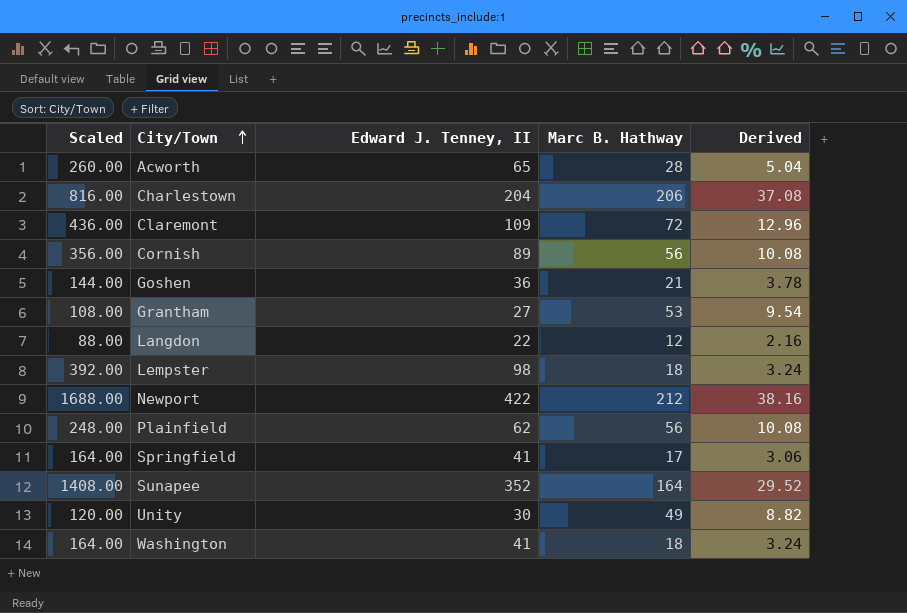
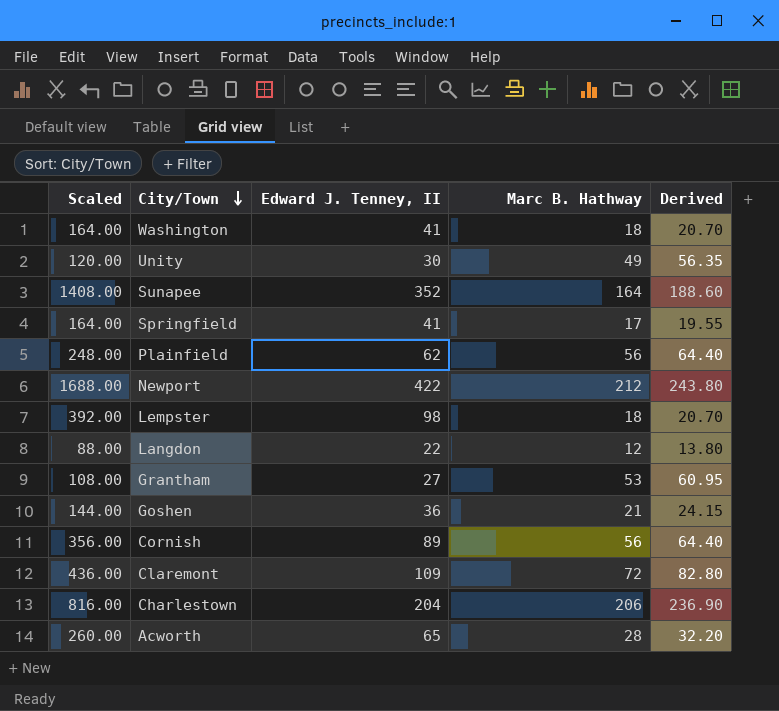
row order: City/Town ascending -> City/Town descending
column Derived | formula: [Marc B. Hathway] * 0.18 -> [Marc B. Hathway] * 1.15

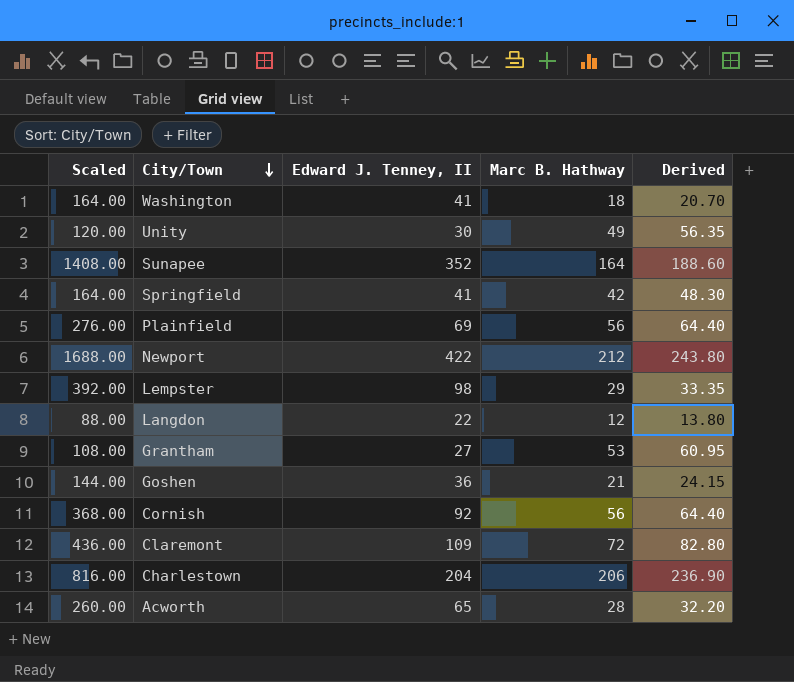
Springfield | Marc B. Hathway: 17 -> 42
Springfield | Derived: 19.55 -> 48.30
Plainfield | Scaled: 248.00 -> 276.00
Plainfield | Edward J. Tenney, II: 62 -> 69
Lempster | Marc B. Hathway: 18 -> 29
Lempster | Derived: 20.70 -> 33.35
Cornish | Scaled: 356.00 -> 368.00
Cornish | Edward J. Tenney, II: 89 -> 92

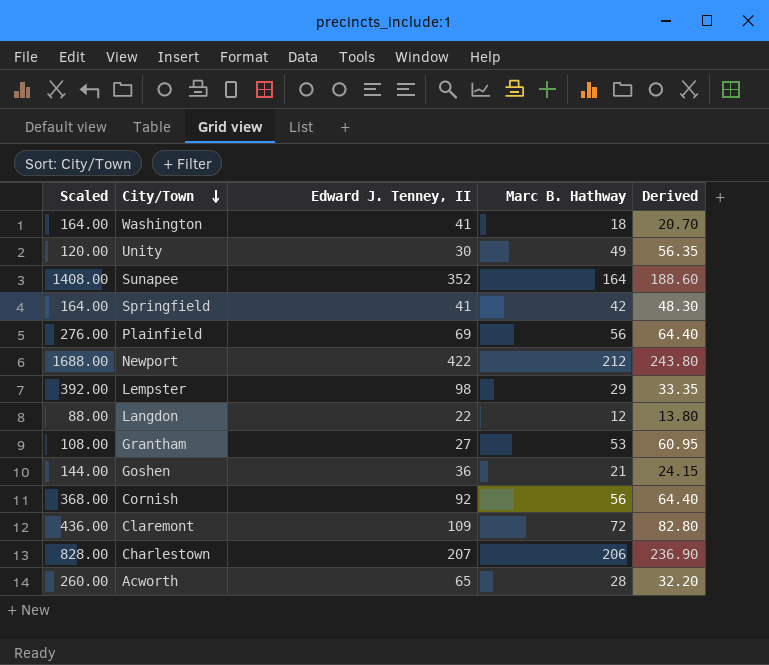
Charlestown | Scaled: 816.00 -> 828.00
Charlestown | Edward J. Tenney, II: 204 -> 207

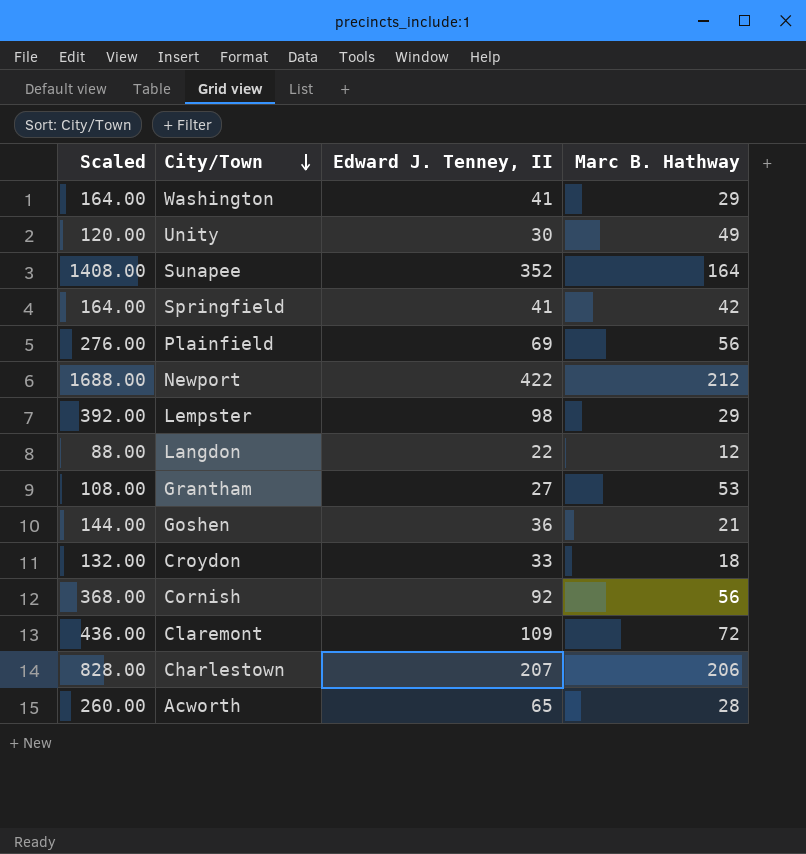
column Derived | formula: [Marc B. Hathway] * 1.15 -> none
Washington | Marc B. Hathway: 18 -> 29
row Croydon: none -> 132.00 | 33 | 18

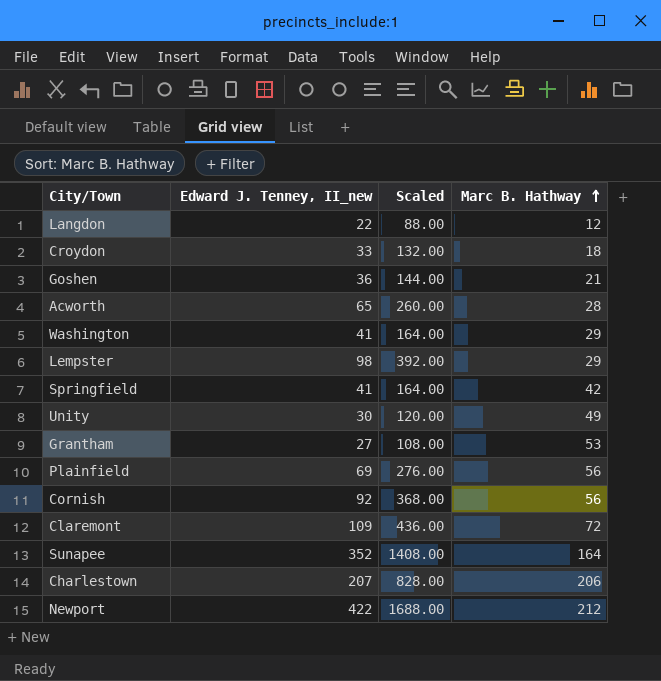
row order: City/Town descending -> Marc B. Hathway ascending
column name: Edward J. Tenney, II -> Edward J. Tenney, II_new
column Scaled | position: 1 -> 3

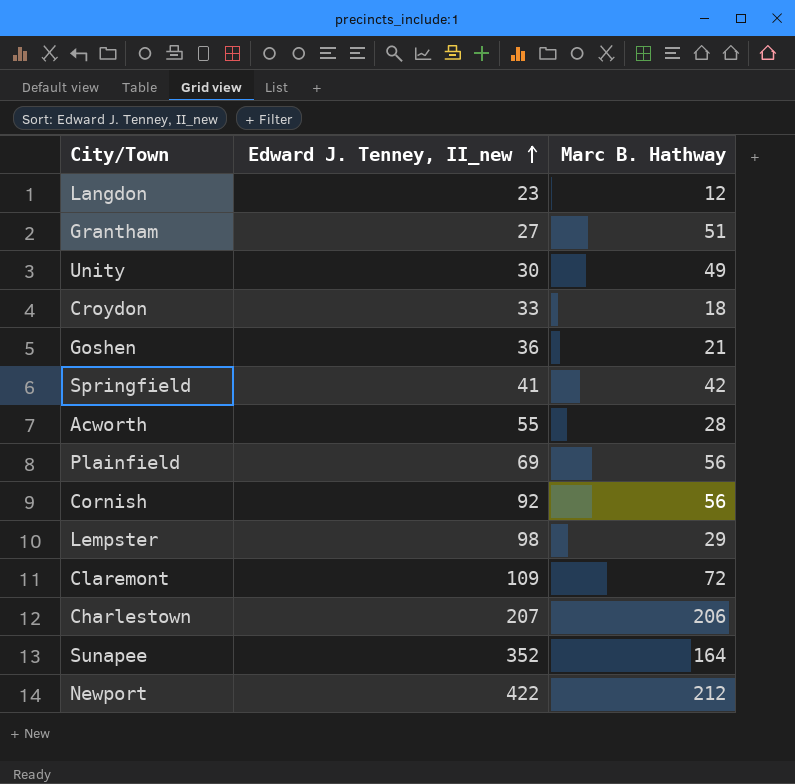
row order: Marc B. Hathway ascending -> Edward J. Tenney, II_new ascending
column Scaled | formula: [Edward J. Tenney, II_new] * 4 -> none
row Washington: 41 | 164.00 | 29 -> none
Langdon | Edward J. Tenney, II_new: 22 -> 23
Grantham | Marc B. Hathway: 53 -> 51
Acworth | Edward J. Tenney, II_new: 65 -> 55

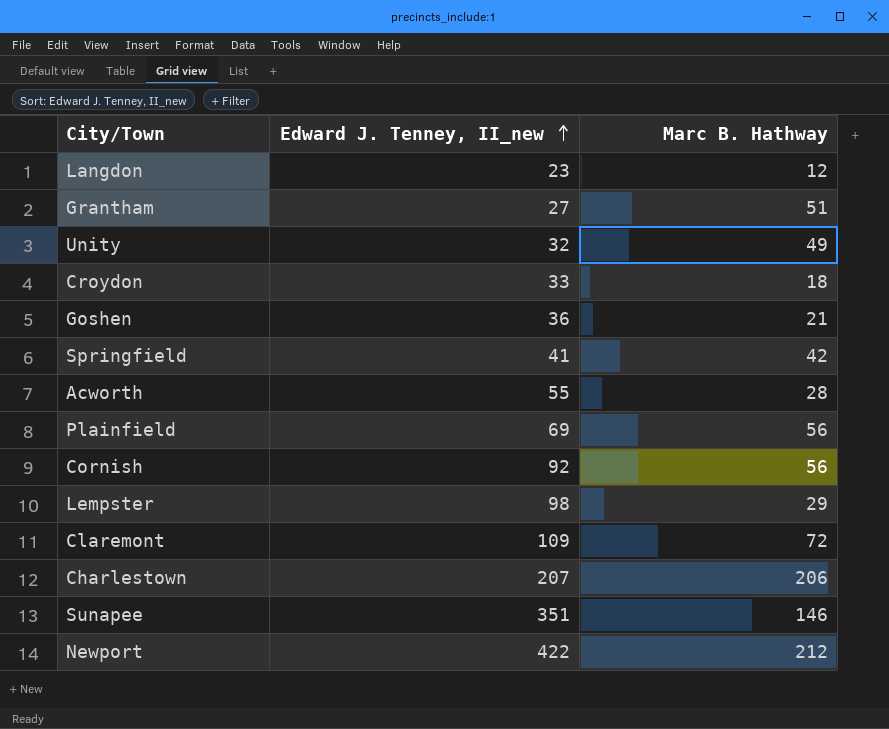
Unity | Edward J. Tenney, II_new: 30 -> 32
Sunapee | Edward J. Tenney, II_new: 352 -> 351
Sunapee | Marc B. Hathway: 164 -> 146

